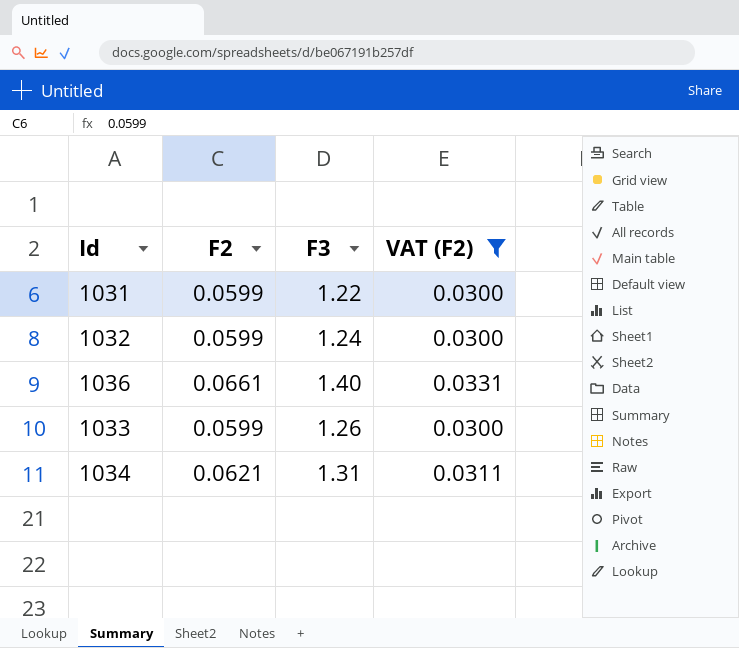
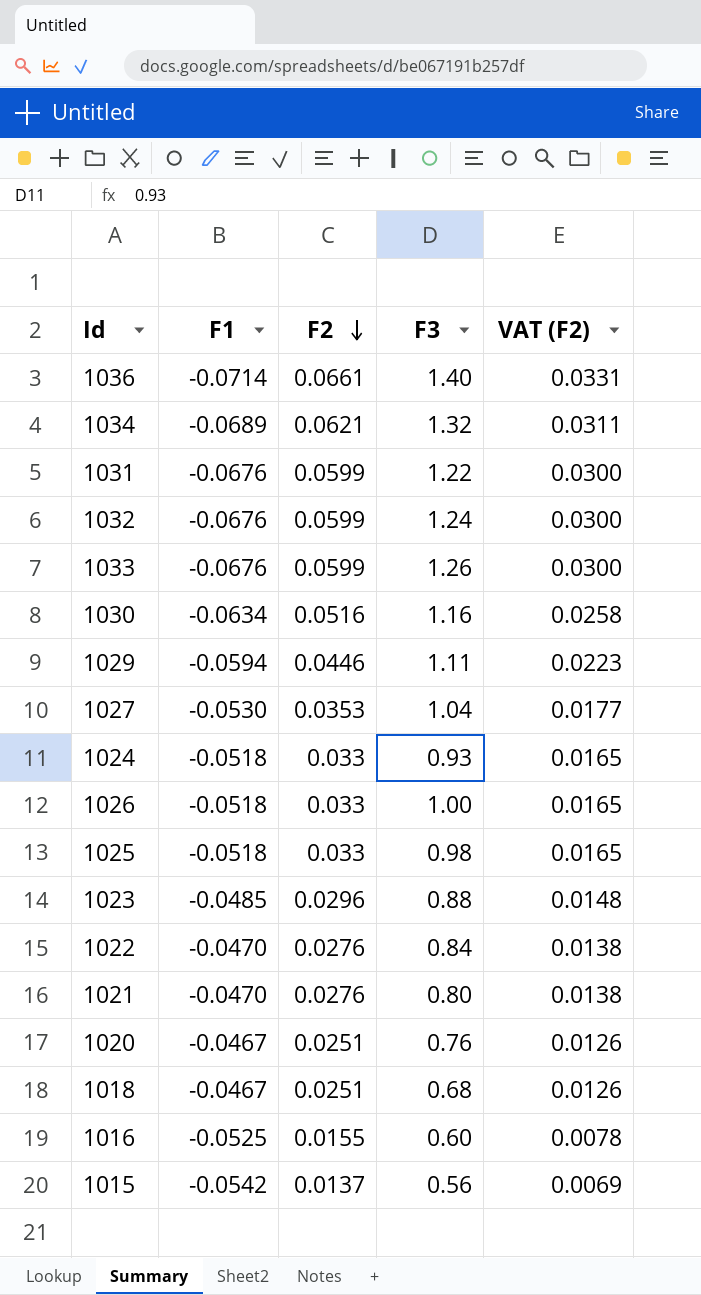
filter: VAT (F2) >= 0.0300 -> none
row order: none -> F2 descending
column F1 | position: none -> 2
1034 | F3: 1.31 -> 1.32

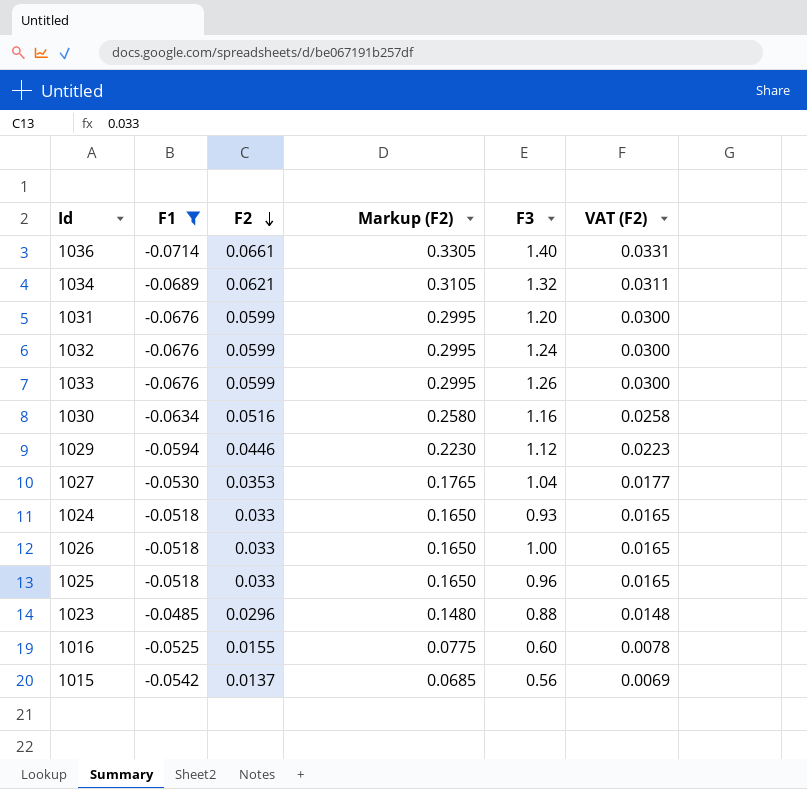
filter: none -> F1 <= -0.0485
column Markup (F2) | formula: none -> [F2] * 5
1031 | F3: 1.22 -> 1.20
1029 | F3: 1.11 -> 1.12
1025 | F3: 0.98 -> 0.96

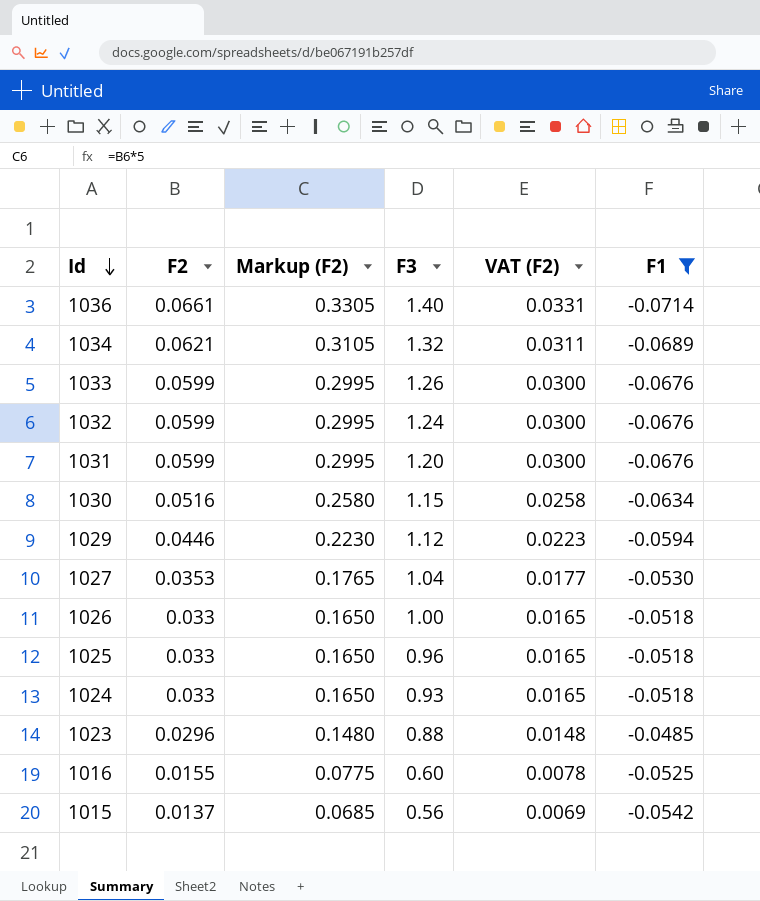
row order: F2 descending -> Id descending
column F1 | position: 2 -> 6
1030 | F3: 1.16 -> 1.15

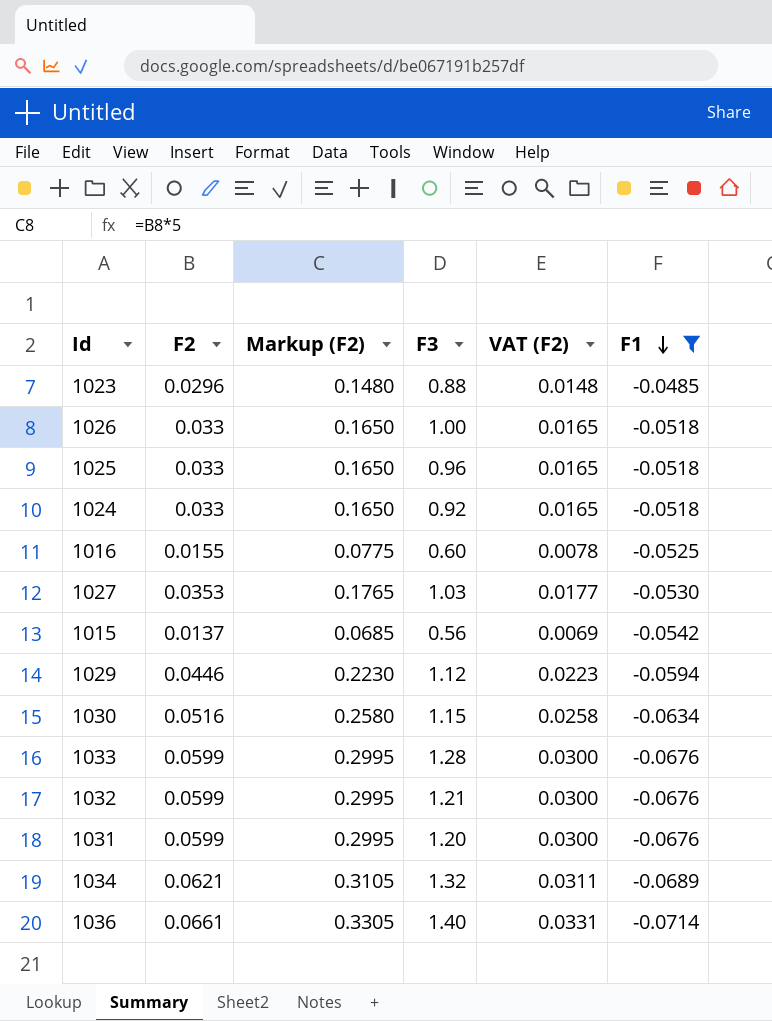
row order: Id descending -> F1 descending
1024 | F3: 0.93 -> 0.92
1027 | F3: 1.04 -> 1.03
1033 | F3: 1.26 -> 1.28
1032 | F3: 1.24 -> 1.21

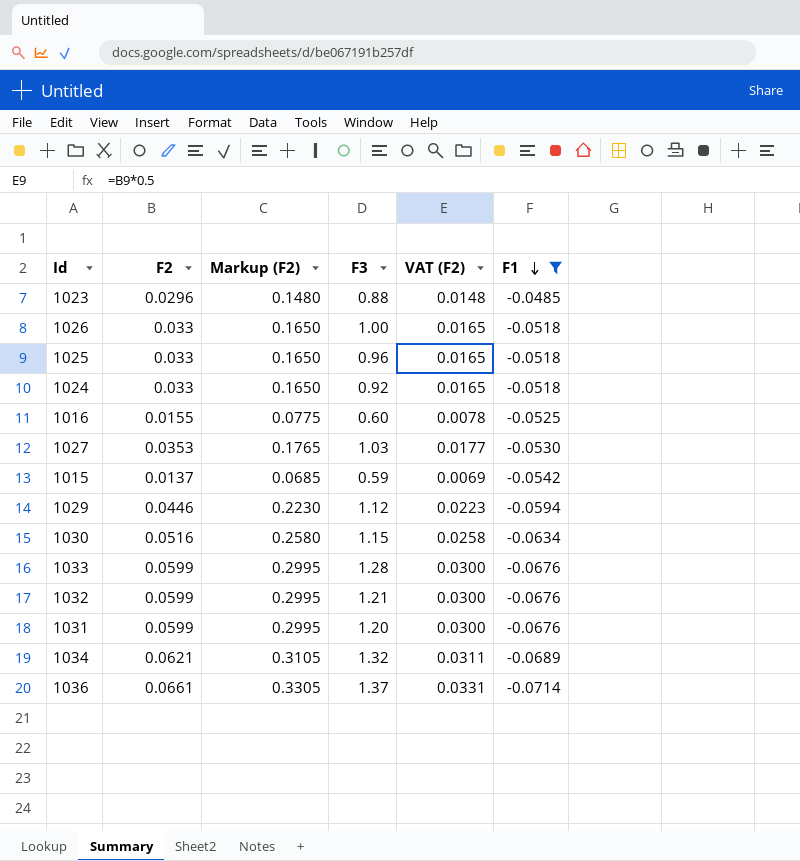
1015 | F3: 0.56 -> 0.59
1036 | F3: 1.40 -> 1.37

